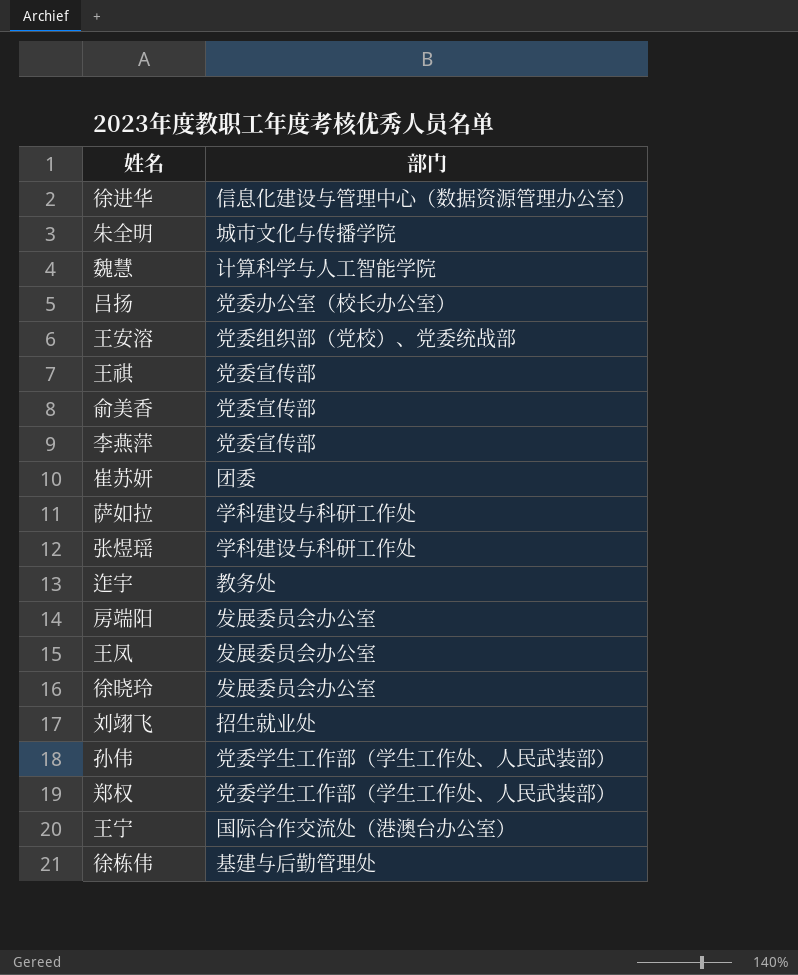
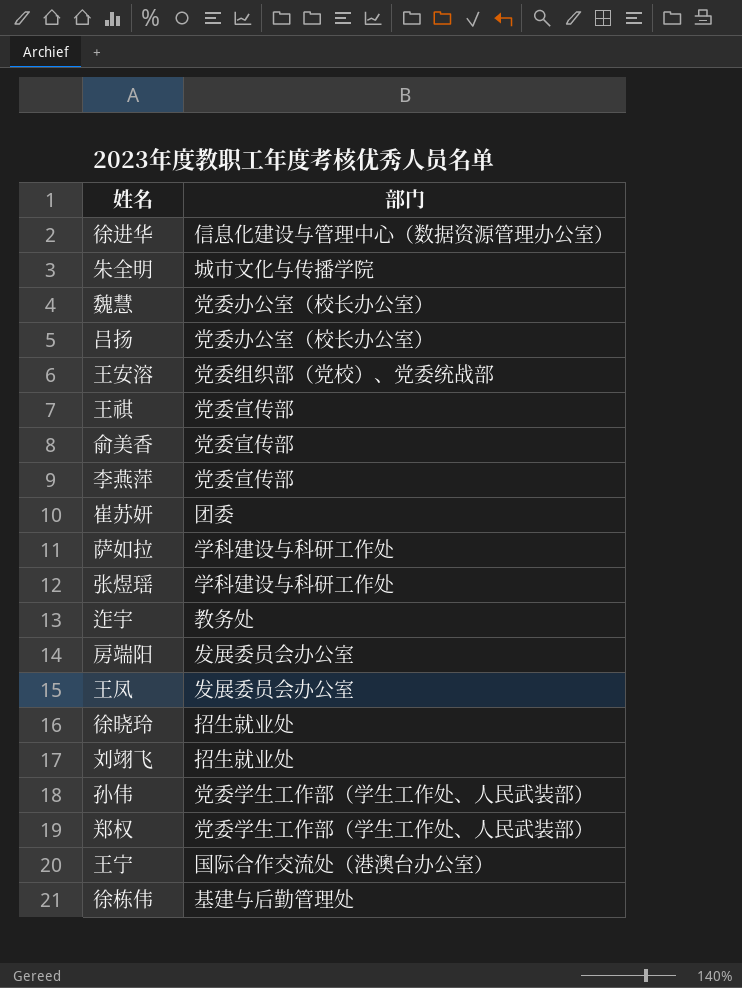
魏慧 | 部门: 计算科学与人工智能学院 -> 党委办公室（校长办公室）
徐晓玲 | 部门: 发展委员会办公室 -> 招生就业处

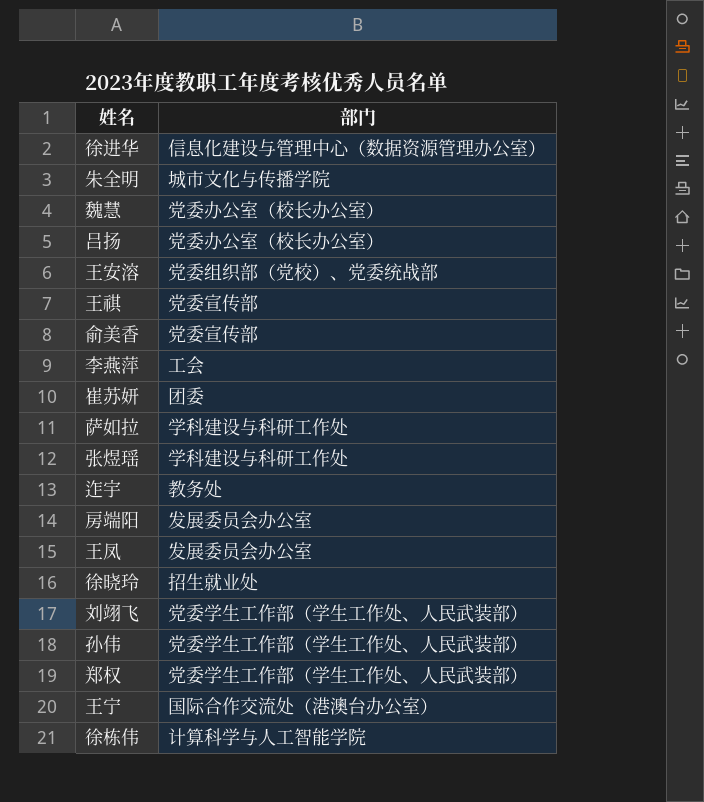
李燕萍 | 部门: 党委宣传部 -> 工会
刘翊飞 | 部门: 招生就业处 -> 党委学生工作部（学生工作处、人民武装部）
徐栋伟 | 部门: 基建与后勤管理处 -> 计算科学与人工智能学院

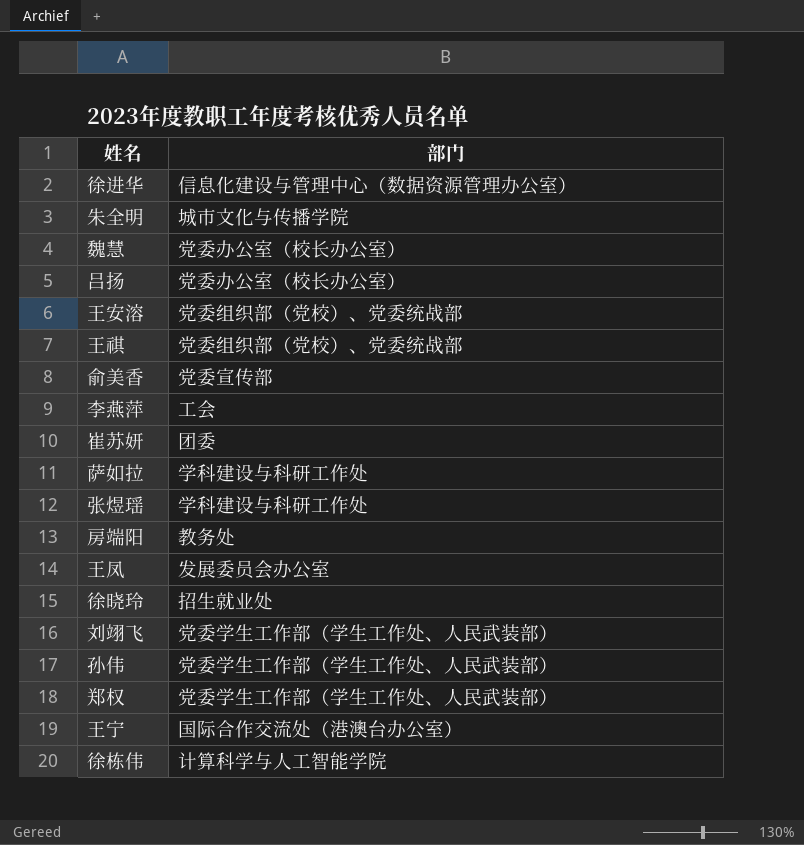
row 迮宇: 教务处 -> none
王祺 | 部门: 党委宣传部 -> 党委组织部（党校）、党委统战部
房端阳 | 部门: 发展委员会办公室 -> 教务处

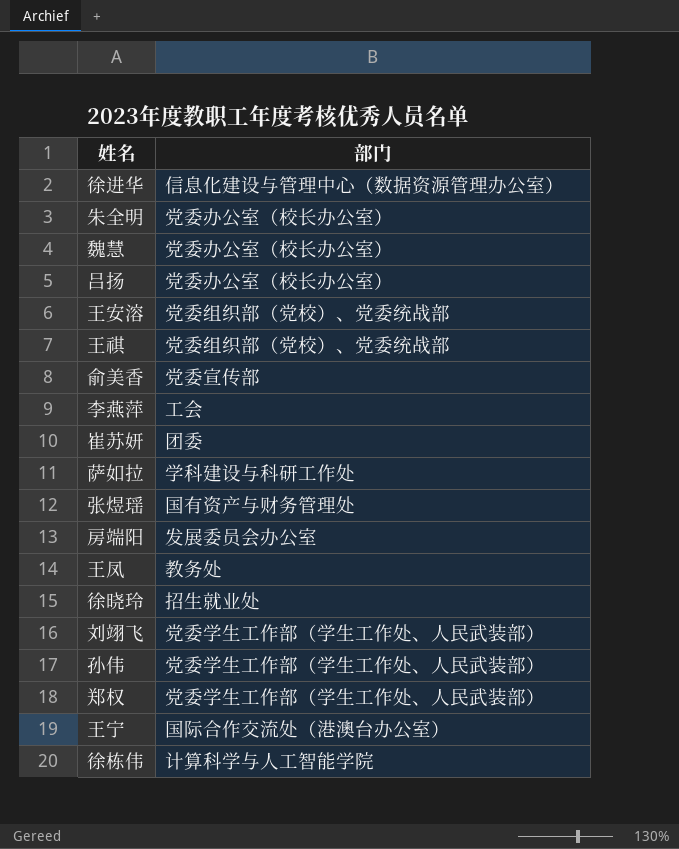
朱全明 | 部门: 城市文化与传播学院 -> 党委办公室（校长办公室）
张煜瑶 | 部门: 学科建设与科研工作处 -> 国有资产与财务管理处
房端阳 | 部门: 教务处 -> 发展委员会办公室
王凤 | 部门: 发展委员会办公室 -> 教务处

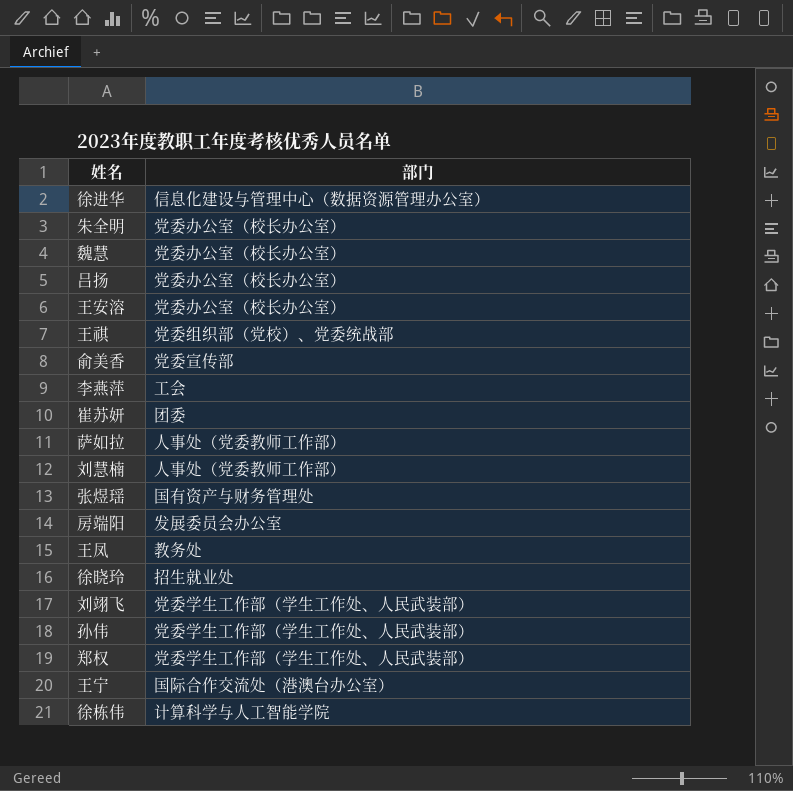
王安溶 | 部门: 党委组织部（党校）、党委统战部 -> 党委办公室（校长办公室）
萨如拉 | 部门: 学科建设与科研工作处 -> 人事处（党委教师工作部）
row 刘慧楠: none -> 人事处（党委教师工作部）

